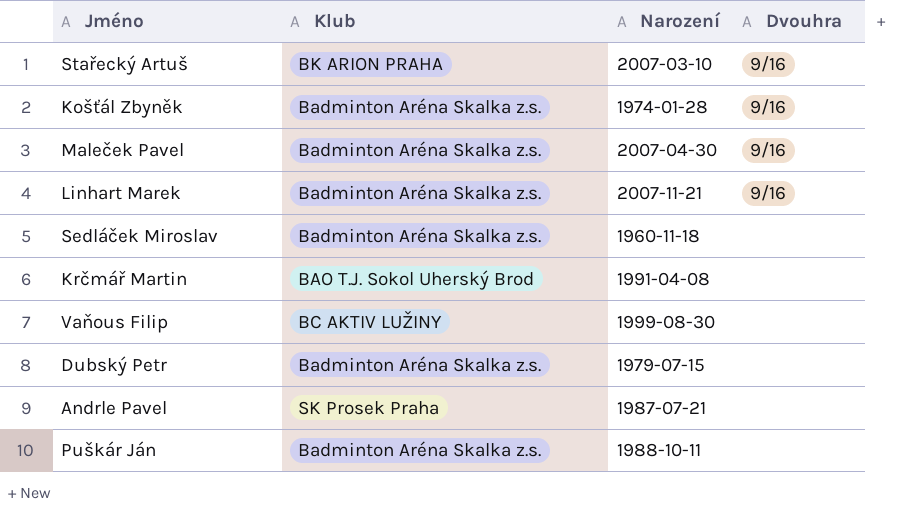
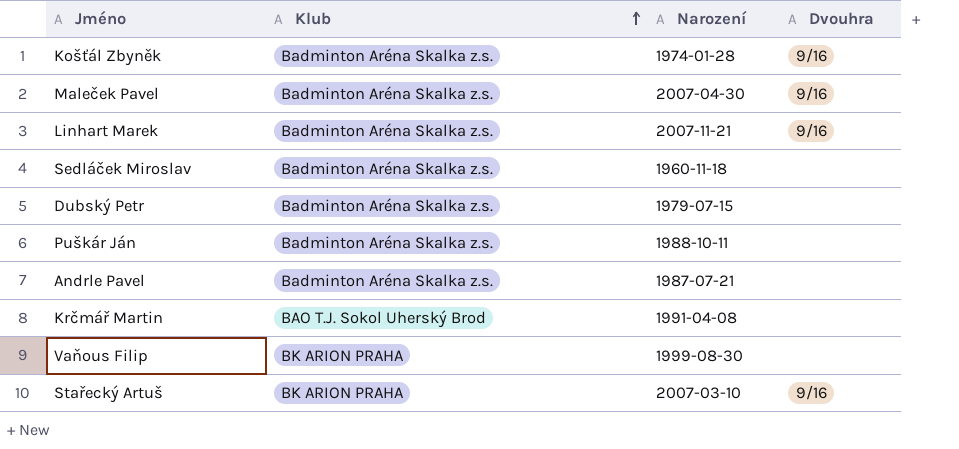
row order: none -> Klub ascending
Andrle Pavel | Klub: SK Prosek Praha -> Badminton Aréna Skalka z.s.
Vaňous Filip | Klub: BC AKTIV LUŽINY -> BK ARION PRAHA

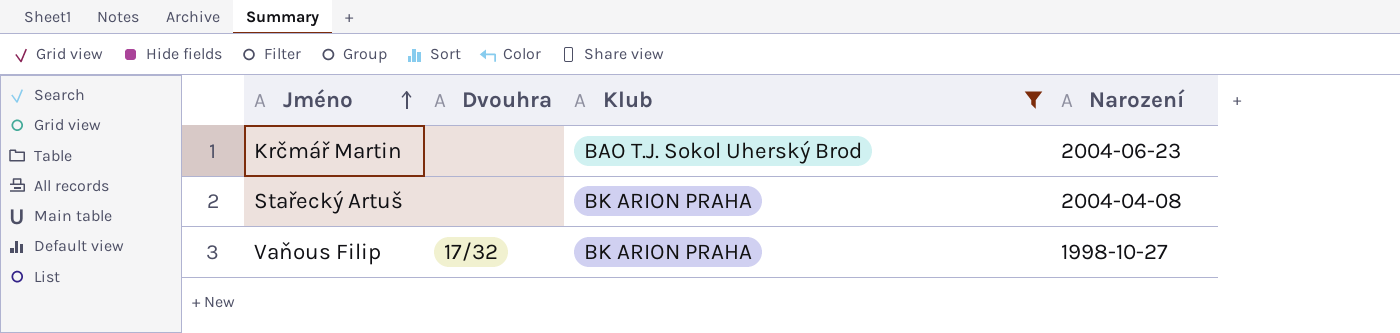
filter: none -> Klub != Badminton Aréna Skalka z.s.
row order: Klub ascending -> Jméno ascending
column Dvouhra | position: 4 -> 2
Krčmář Martin | Narození: 1991-04-08 -> 2004-06-23
Stařecký Artuš | Dvouhra: 9/16 -> none
Stařecký Artuš | Narození: 2007-03-10 -> 2004-04-08
Vaňous Filip | Dvouhra: none -> 17/32
Vaňous Filip | Narození: 1999-08-30 -> 1998-10-27

